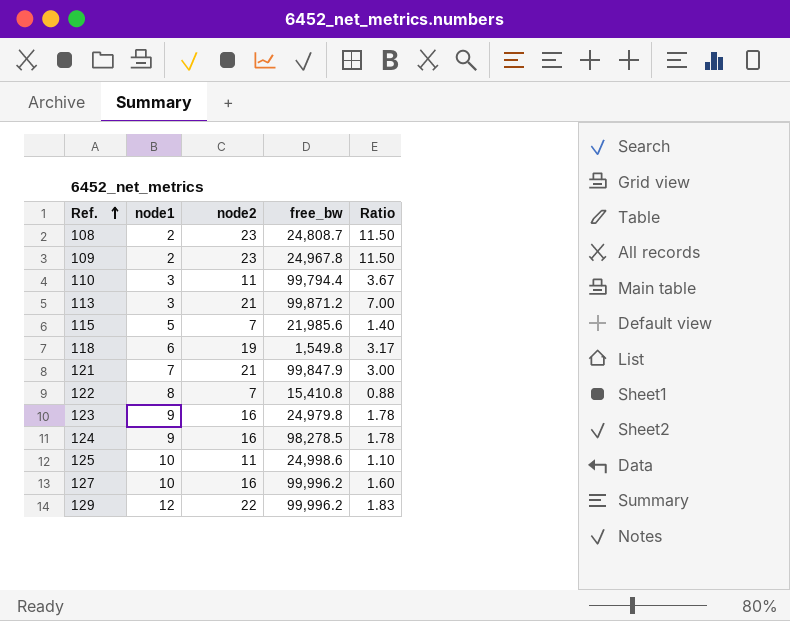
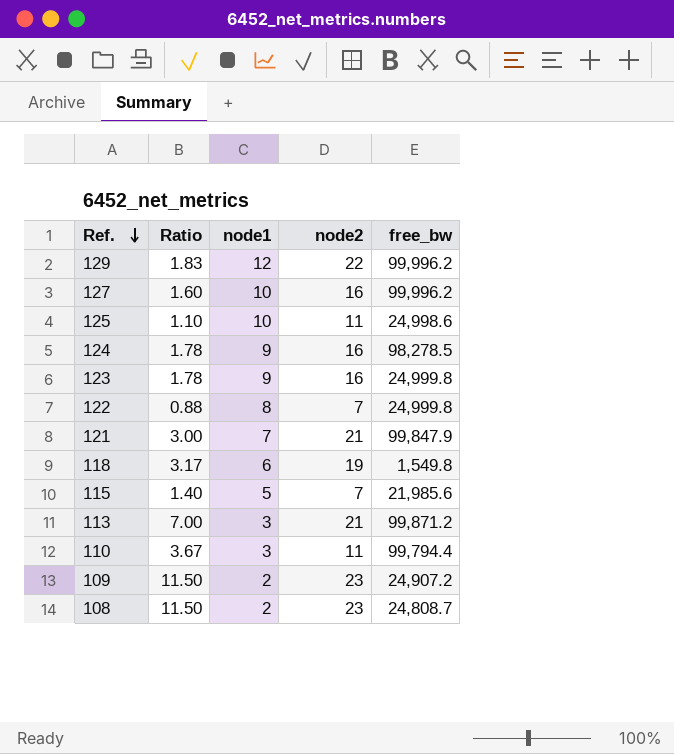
row order: Ref. ascending -> Ref. descending
column Ratio | position: 5 -> 2
123 | free_bw: 24,979.8 -> 24,999.8
122 | free_bw: 15,410.8 -> 24,999.8
109 | free_bw: 24,967.8 -> 24,907.2

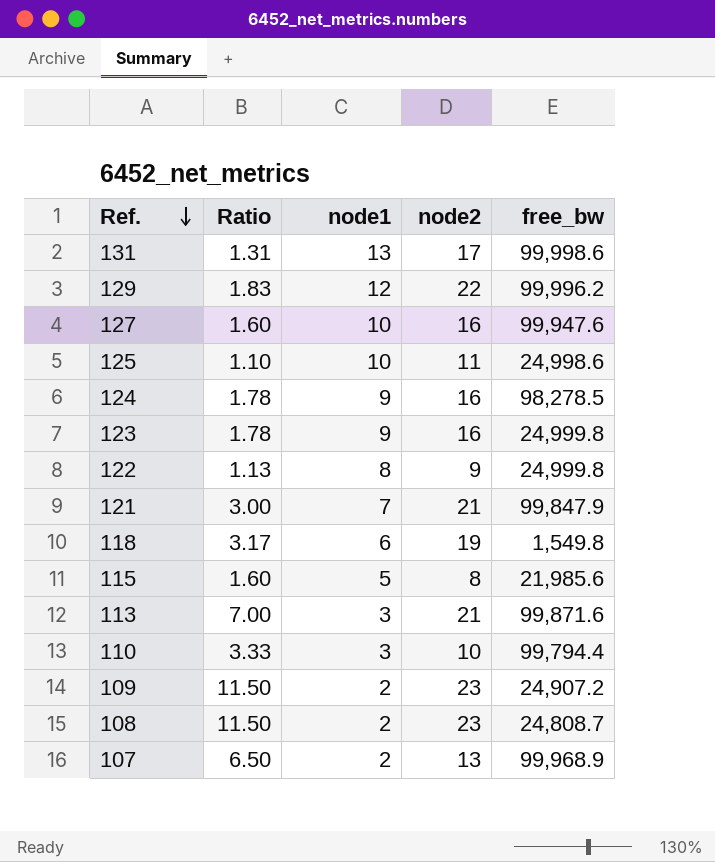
row 131: none -> 1.31 | 13 | 17 | 99,998.6
127 | free_bw: 99,996.2 -> 99,947.6
122 | Ratio: 0.88 -> 1.13
122 | node2: 7 -> 9
115 | Ratio: 1.40 -> 1.60
115 | node2: 7 -> 8
113 | free_bw: 99,871.2 -> 99,871.6
110 | Ratio: 3.67 -> 3.33
110 | node2: 11 -> 10
row 107: none -> 6.50 | 2 | 13 | 99,968.9

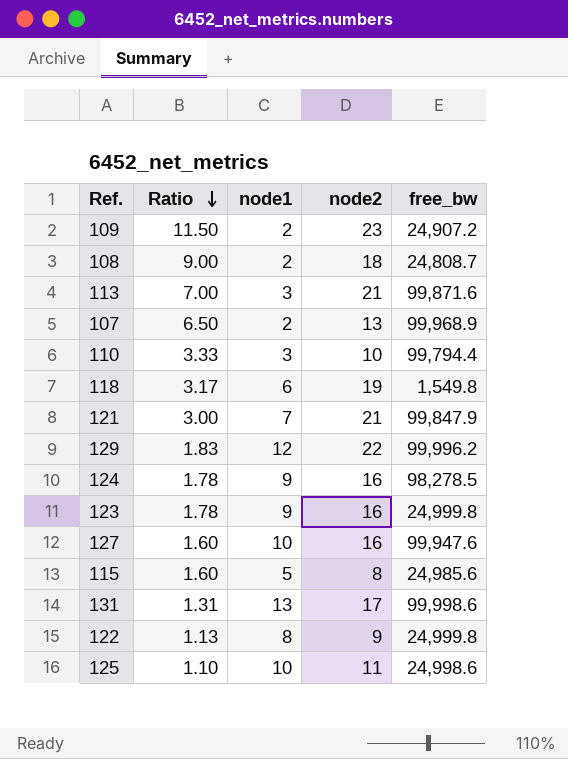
row order: Ref. descending -> Ratio descending
108 | Ratio: 11.50 -> 9.00
108 | node2: 23 -> 18
115 | free_bw: 21,985.6 -> 24,985.6

